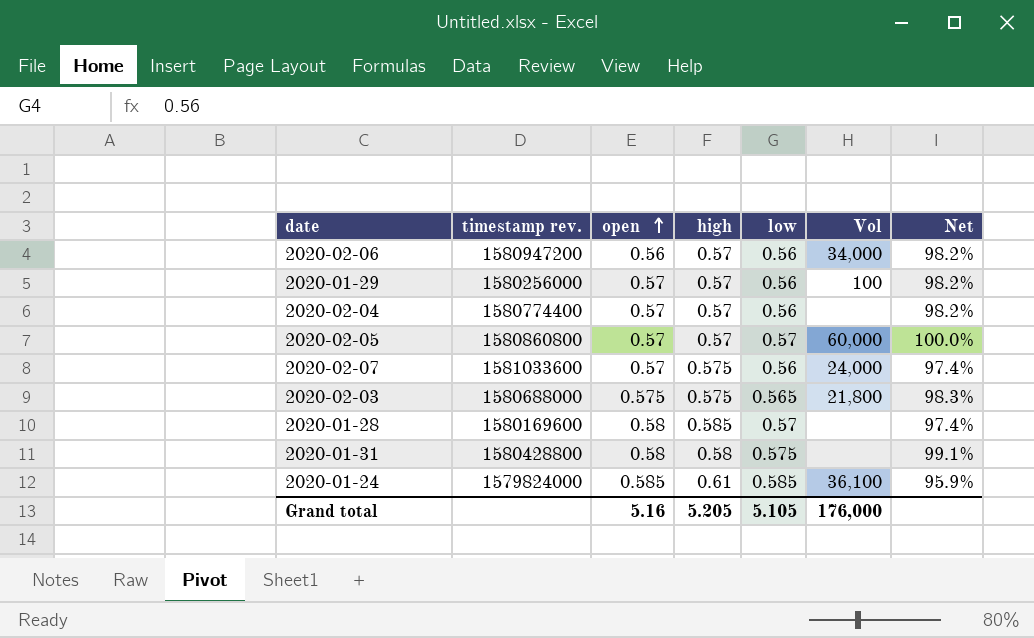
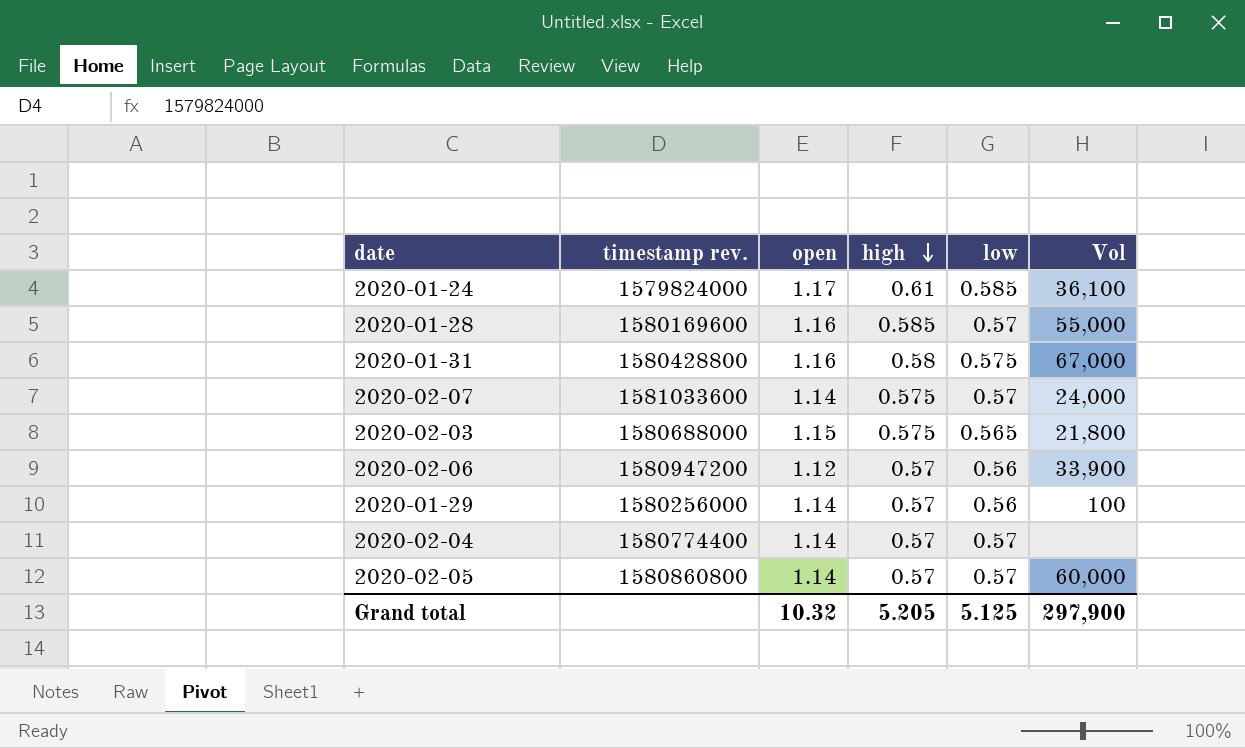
row order: open ascending -> high descending
column Net | formula: [low] / [high] -> none
2020-01-24 | open: 0.585 -> 1.17
2020-01-28 | open: 0.58 -> 1.16
2020-01-28 | Vol: none -> 55,000
2020-01-31 | open: 0.58 -> 1.16
2020-01-31 | Vol: none -> 67,000
2020-02-07 | open: 0.57 -> 1.14
2020-02-07 | low: 0.56 -> 0.57
2020-02-03 | open: 0.575 -> 1.15
2020-02-06 | open: 0.56 -> 1.12
2020-02-06 | Vol: 34,000 -> 33,900
2020-01-29 | open: 0.57 -> 1.14
2020-02-04 | open: 0.57 -> 1.14
2020-02-04 | low: 0.56 -> 0.57
2020-02-05 | open: 0.57 -> 1.14
Grand total | open: 5.16 -> 10.32
Grand total | low: 5.105 -> 5.125
Grand total | Vol: 176,000 -> 297,900

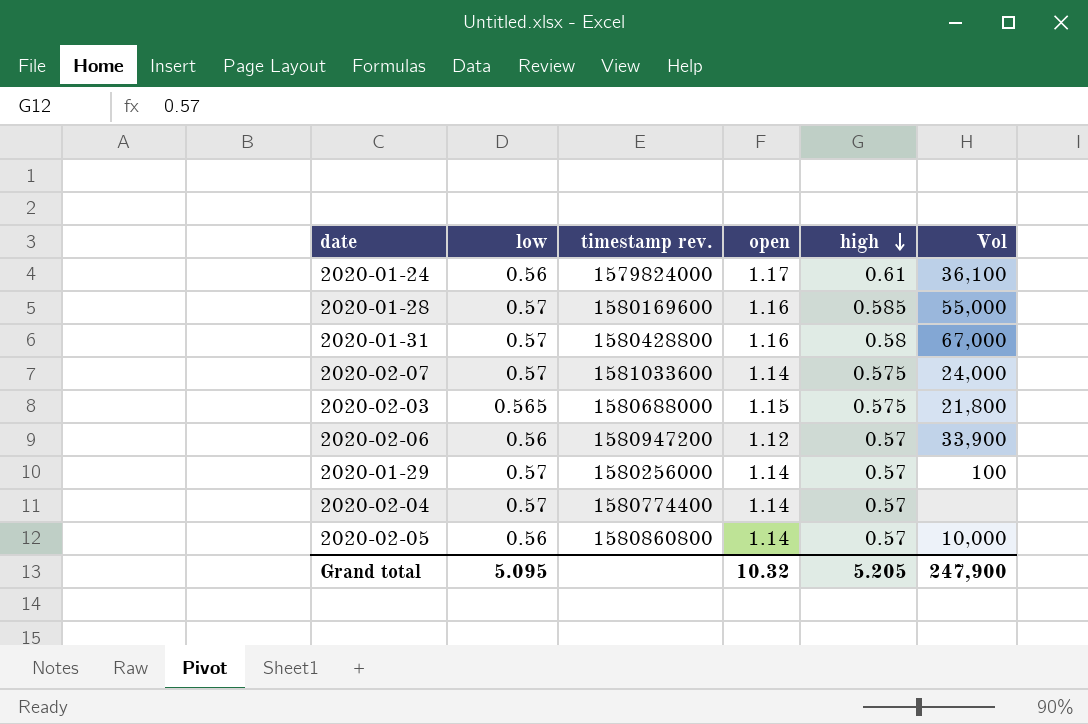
column low | position: 5 -> 2
2020-01-24 | low: 0.585 -> 0.56
2020-01-31 | low: 0.575 -> 0.57
2020-01-29 | low: 0.56 -> 0.57
2020-02-05 | low: 0.57 -> 0.56
2020-02-05 | Vol: 60,000 -> 10,000
Grand total | low: 5.125 -> 5.095
Grand total | Vol: 297,900 -> 247,900

